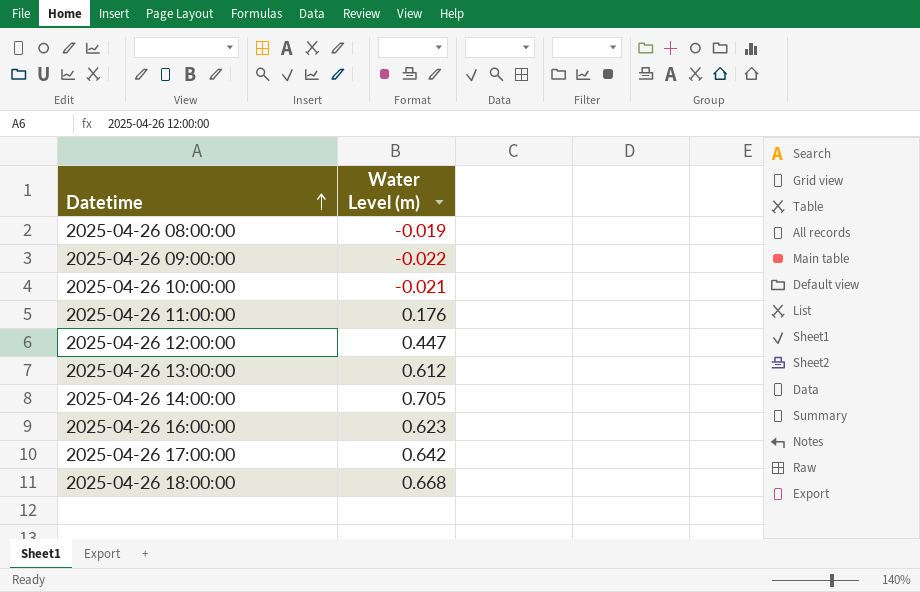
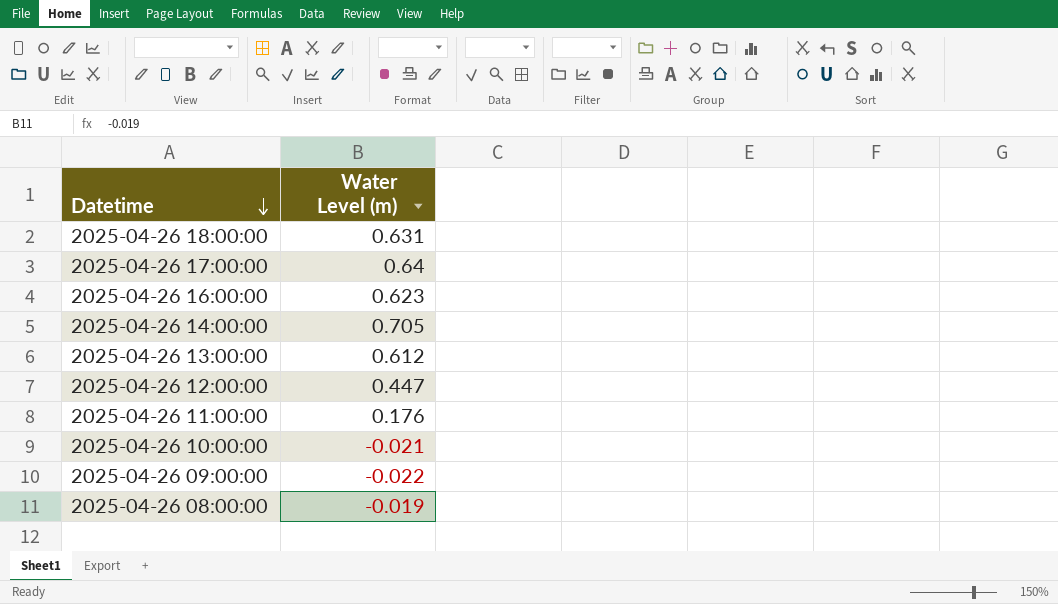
row order: Datetime ascending -> Datetime descending
2025-04-26 18:00:00 | Water Level (m): 0.668 -> 0.631
2025-04-26 17:00:00 | Water Level (m): 0.642 -> 0.64

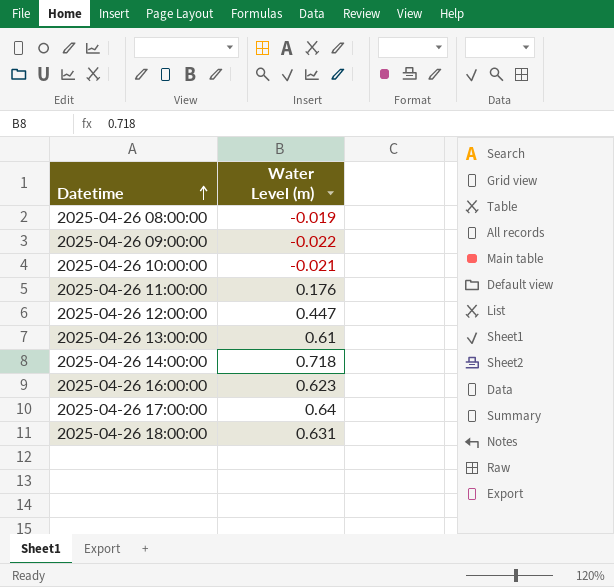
row order: Datetime descending -> Datetime ascending
2025-04-26 13:00:00 | Water Level (m): 0.612 -> 0.61
2025-04-26 14:00:00 | Water Level (m): 0.705 -> 0.718

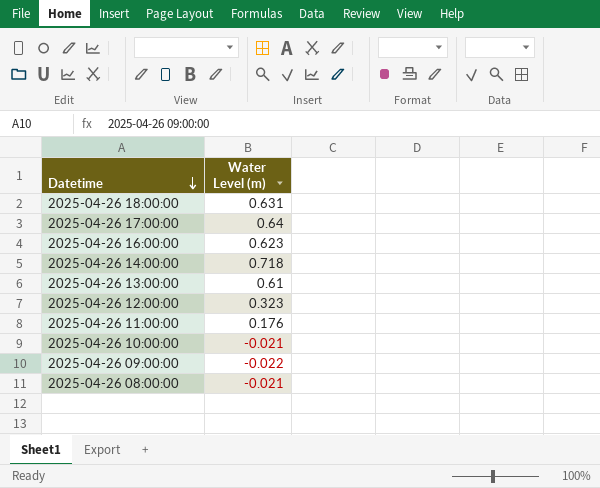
row order: Datetime ascending -> Datetime descending
2025-04-26 12:00:00 | Water Level (m): 0.447 -> 0.323
2025-04-26 08:00:00 | Water Level (m): -0.019 -> -0.021

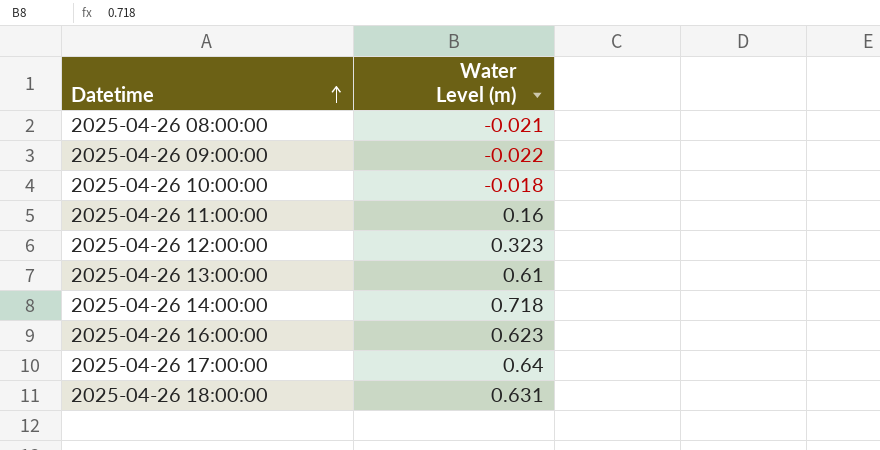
row order: Datetime descending -> Datetime ascending
2025-04-26 10:00:00 | Water Level (m): -0.021 -> -0.018
2025-04-26 11:00:00 | Water Level (m): 0.176 -> 0.16

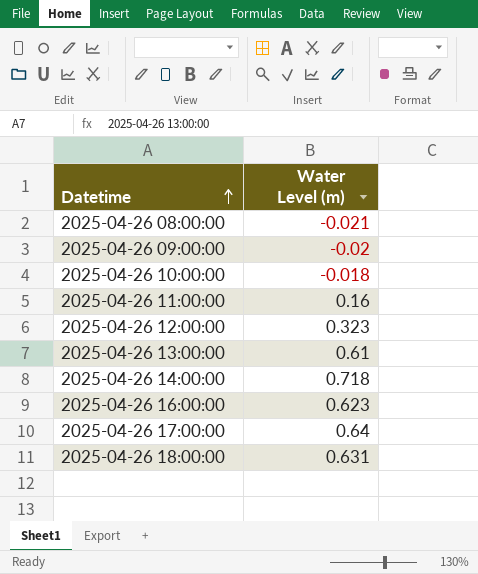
2025-04-26 09:00:00 | Water Level (m): -0.022 -> -0.02

